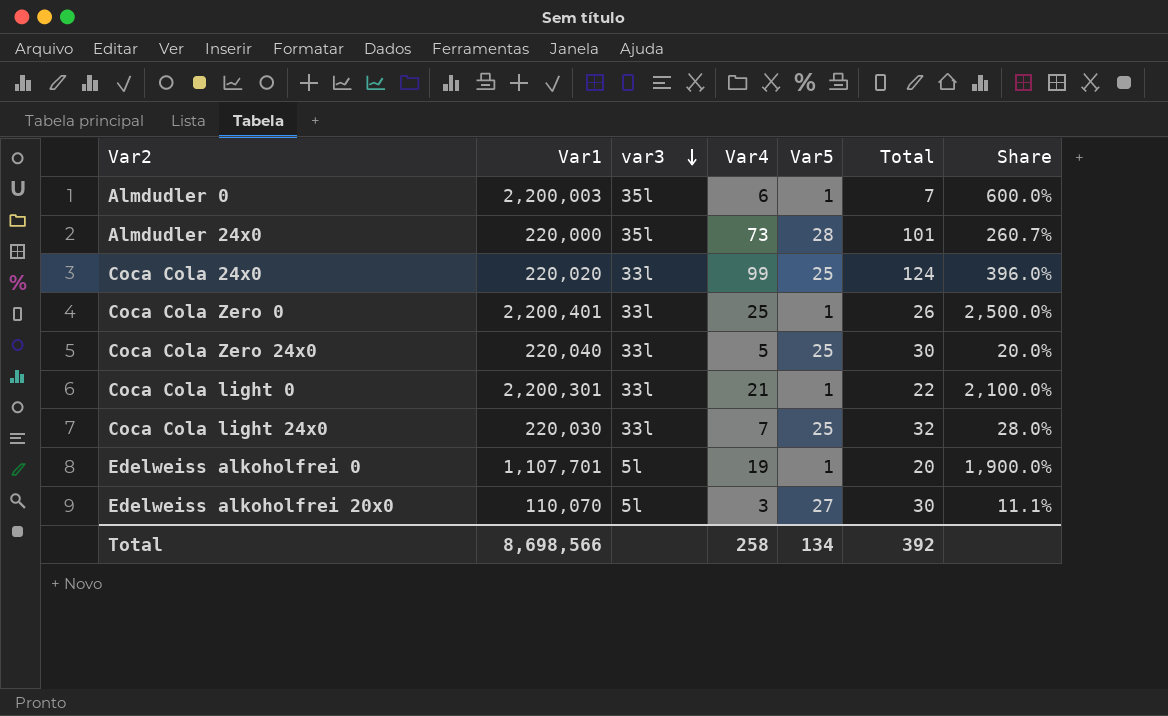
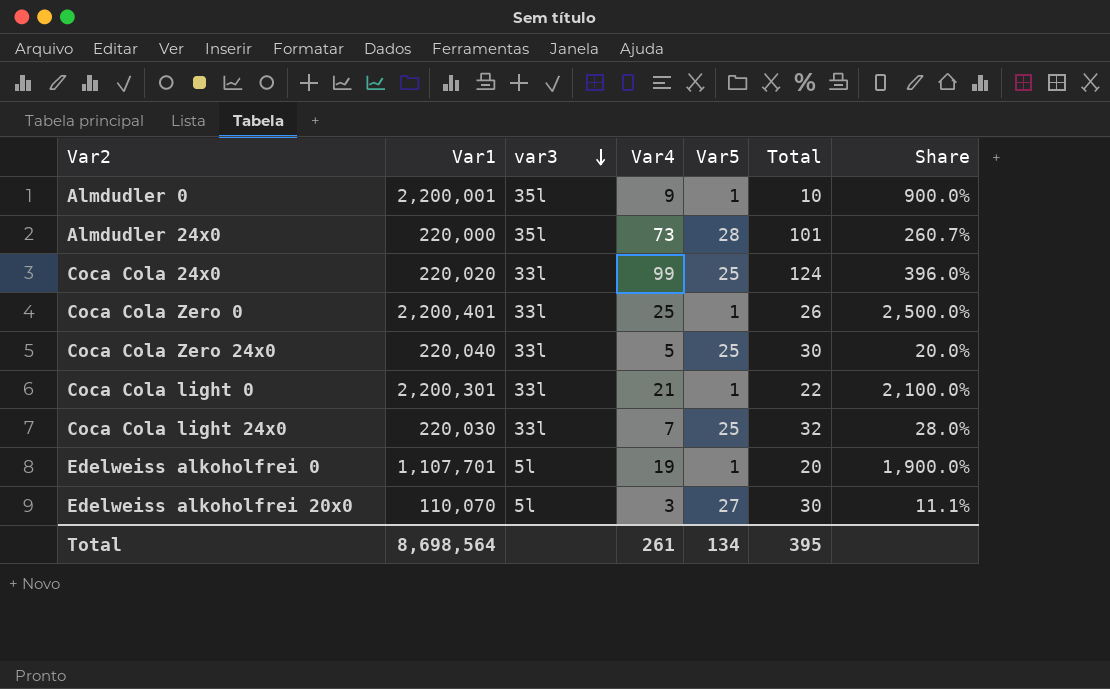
Almdudler 0 | Var1: 2,200,003 -> 2,200,001
Almdudler 0 | Var4: 6 -> 9
Almdudler 0 | Total: 7 -> 10
Almdudler 0 | Share: 600.0% -> 900.0%
Total | Var1: 8,698,566 -> 8,698,564
Total | Var4: 258 -> 261
Total | Total: 392 -> 395

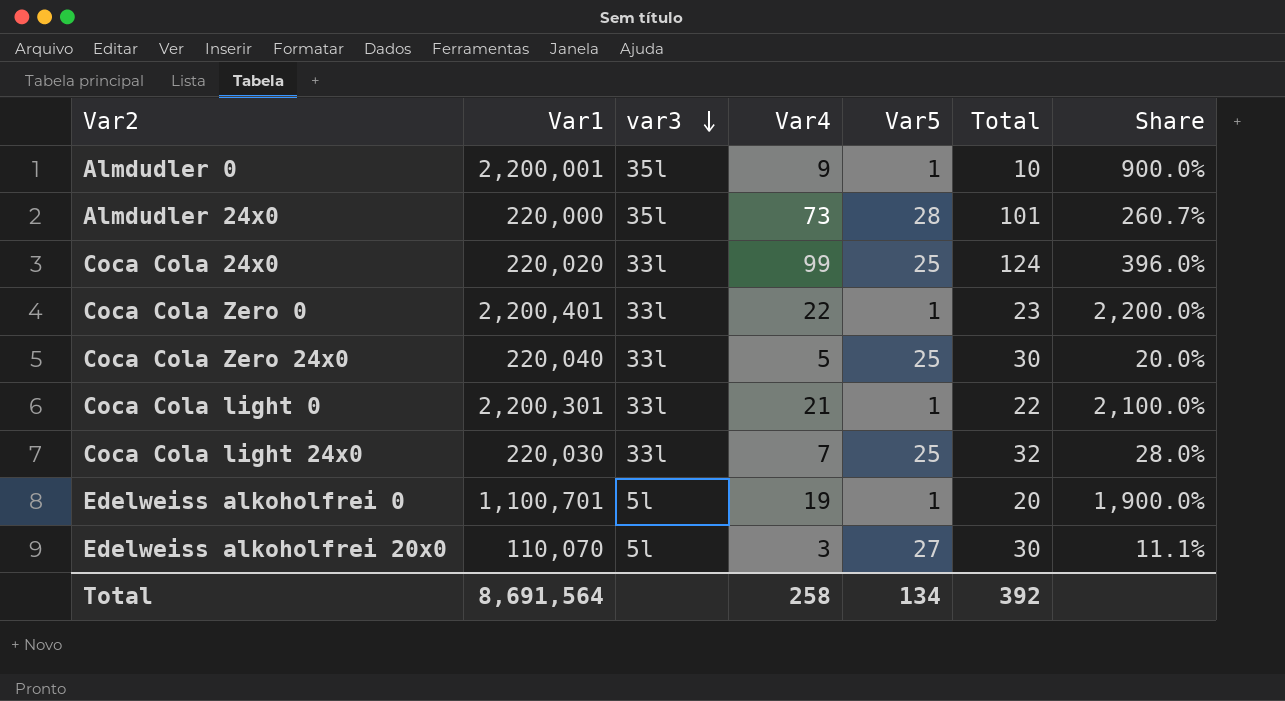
Coca Cola Zero 0 | Var4: 25 -> 22
Coca Cola Zero 0 | Total: 26 -> 23
Coca Cola Zero 0 | Share: 2,500.0% -> 2,200.0%
Edelweiss alkoholfrei 0 | Var1: 1,107,701 -> 1,100,701
Total | Var1: 8,698,564 -> 8,691,564
Total | Var4: 261 -> 258
Total | Total: 395 -> 392

